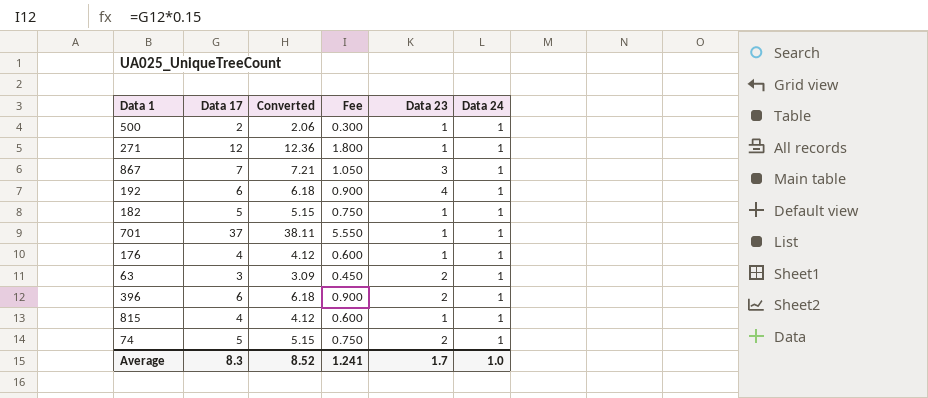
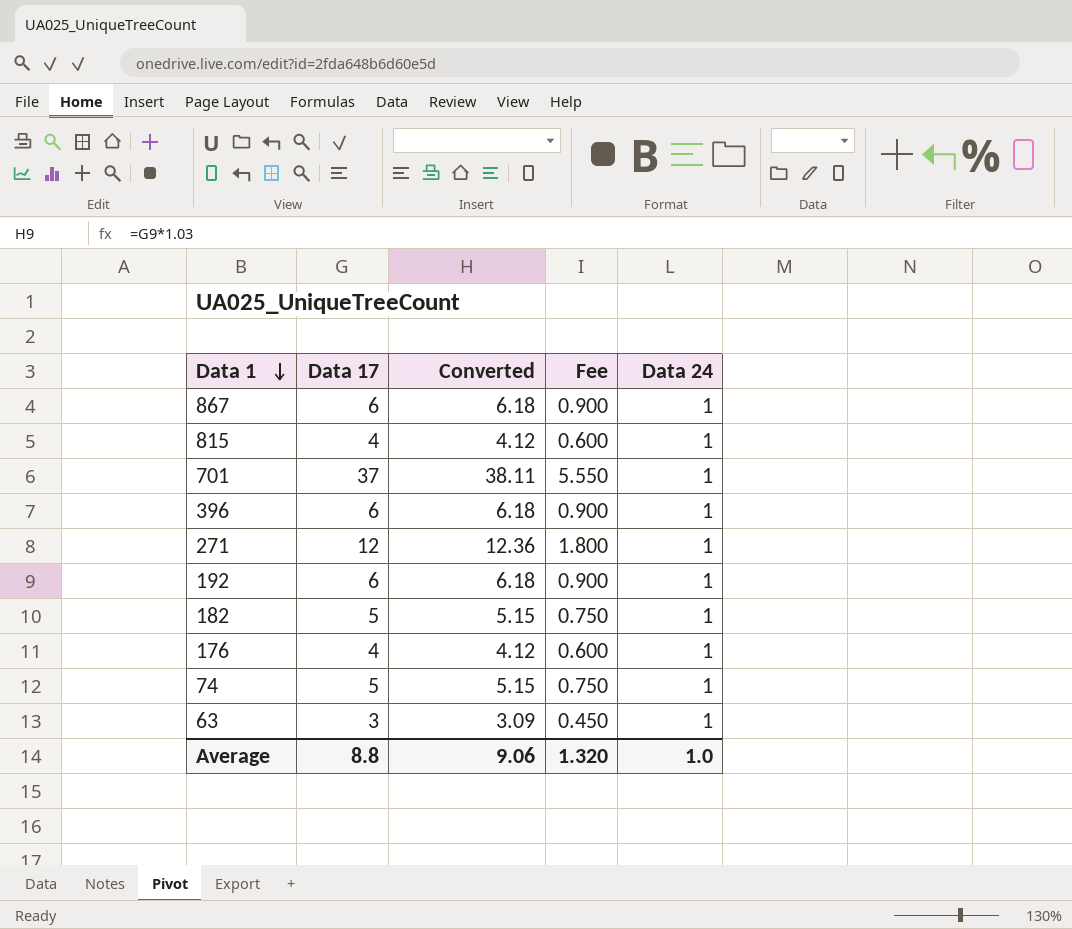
row order: none -> Data 1 descending
column Data 23 | position: 5 -> none
row 500: 2 | 2.06 | 0.300 | 1 | 1 -> none
867 | Data 17: 7 -> 6
867 | Converted: 7.21 -> 6.18
867 | Fee: 1.050 -> 0.900
Average | Data 17: 8.3 -> 8.8
Average | Converted: 8.52 -> 9.06
Average | Fee: 1.241 -> 1.320

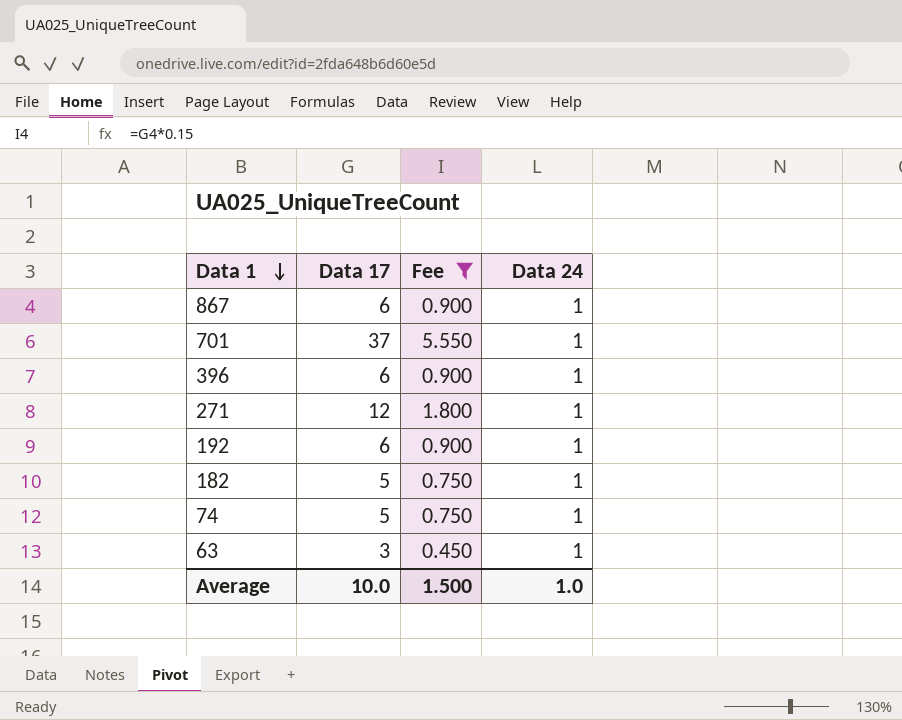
filter: none -> Fee != 0.600
column Converted | formula: [Data 17] * 1.03 -> none
Average | Data 17: 8.8 -> 10.0
Average | Fee: 1.320 -> 1.500

